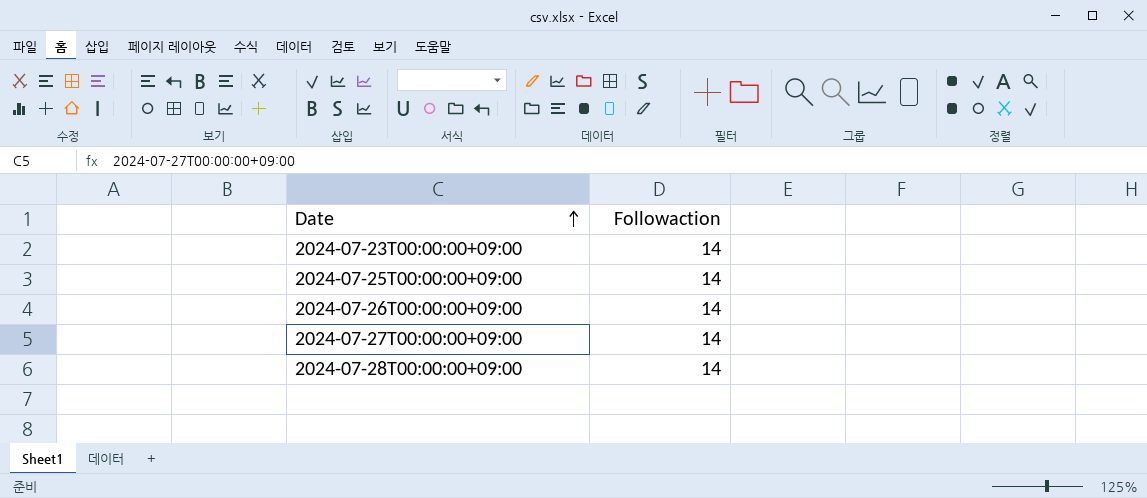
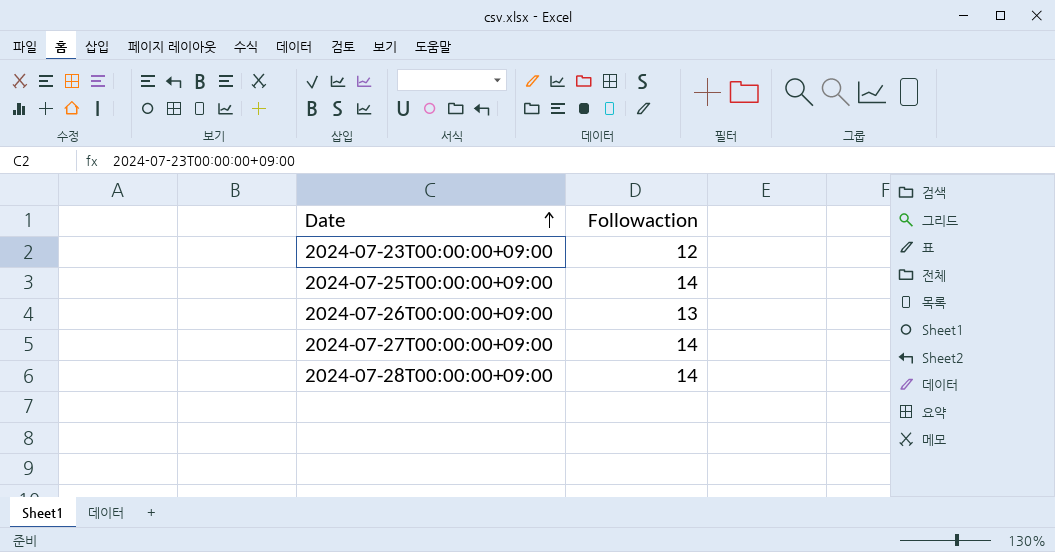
2024-07-23T00:00:00+09:00 | Followaction: 14 -> 12
2024-07-26T00:00:00+09:00 | Followaction: 14 -> 13

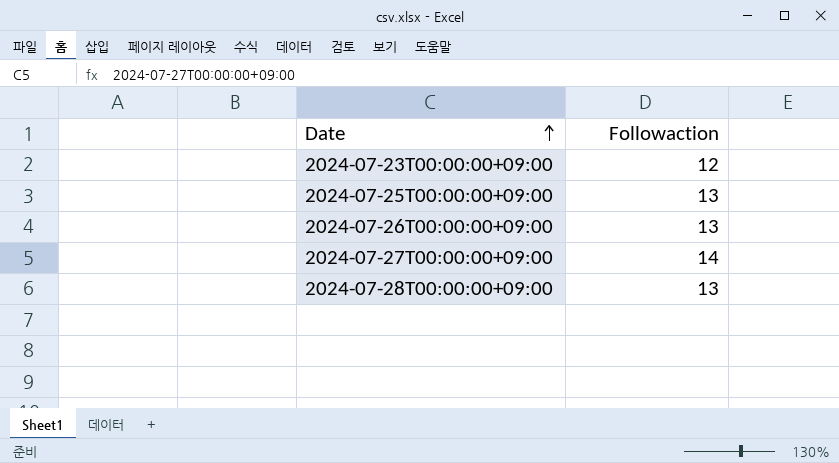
2024-07-25T00:00:00+09:00 | Followaction: 14 -> 13
2024-07-28T00:00:00+09:00 | Followaction: 14 -> 13

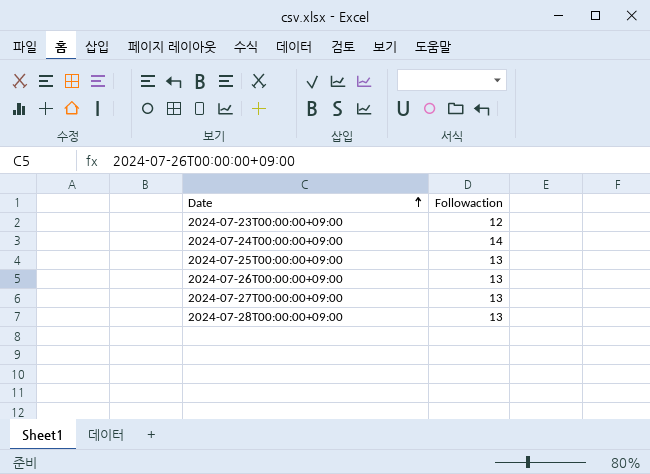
row 2024-07-24T00:00:00+09:00: none -> 14
2024-07-27T00:00:00+09:00 | Followaction: 14 -> 13

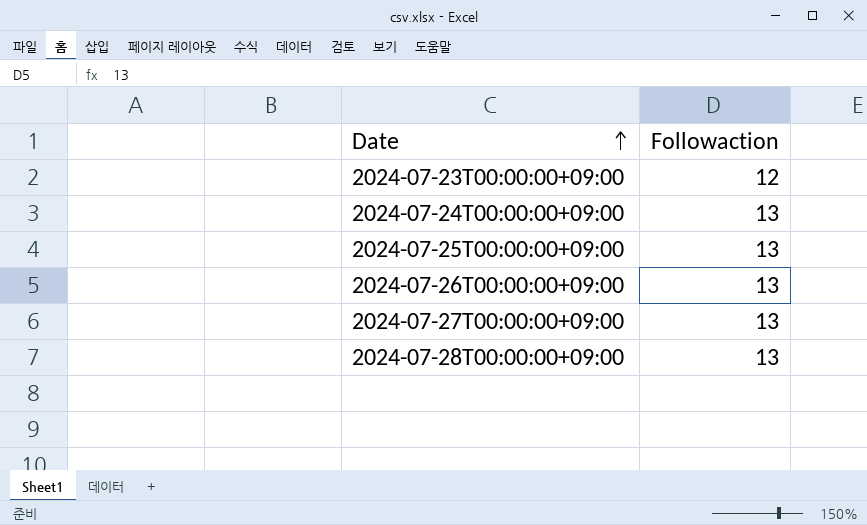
2024-07-24T00:00:00+09:00 | Followaction: 14 -> 13

